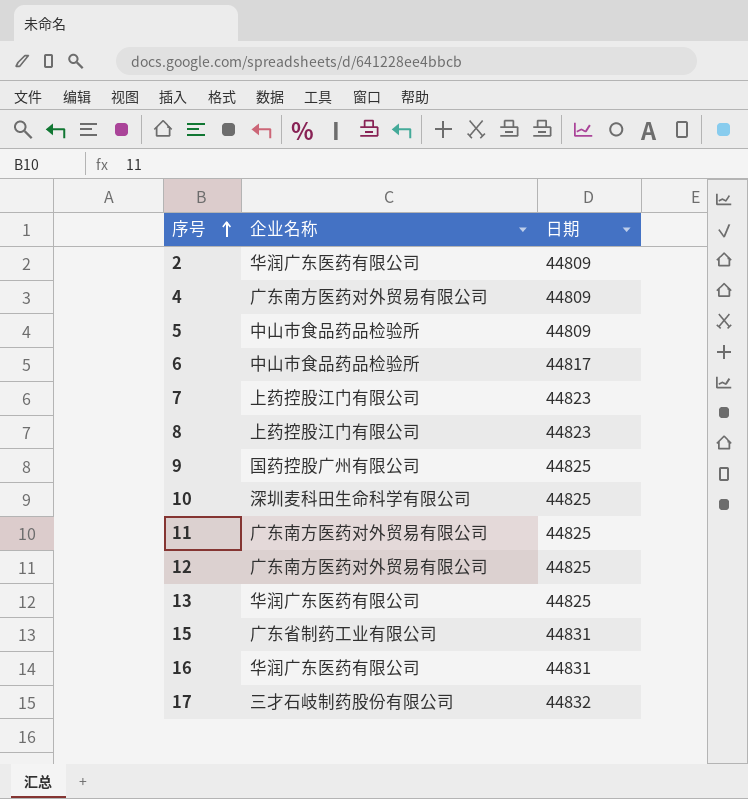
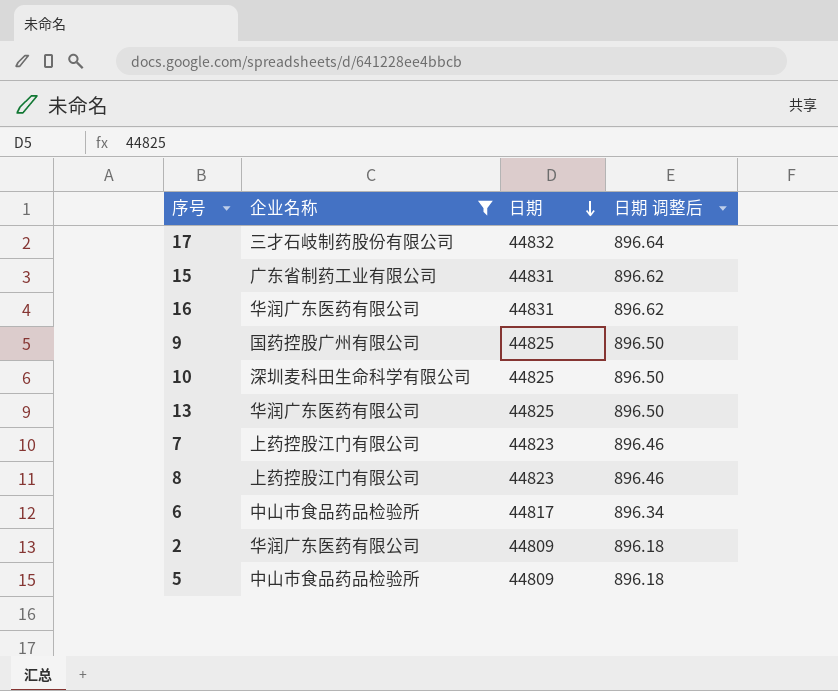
filter: none -> 企业名称 != 广东南方医药对外贸易有限公司
row order: 序号 ascending -> 日期 descending
column 日期 调整后 | formula: none -> [日期] * 0.02

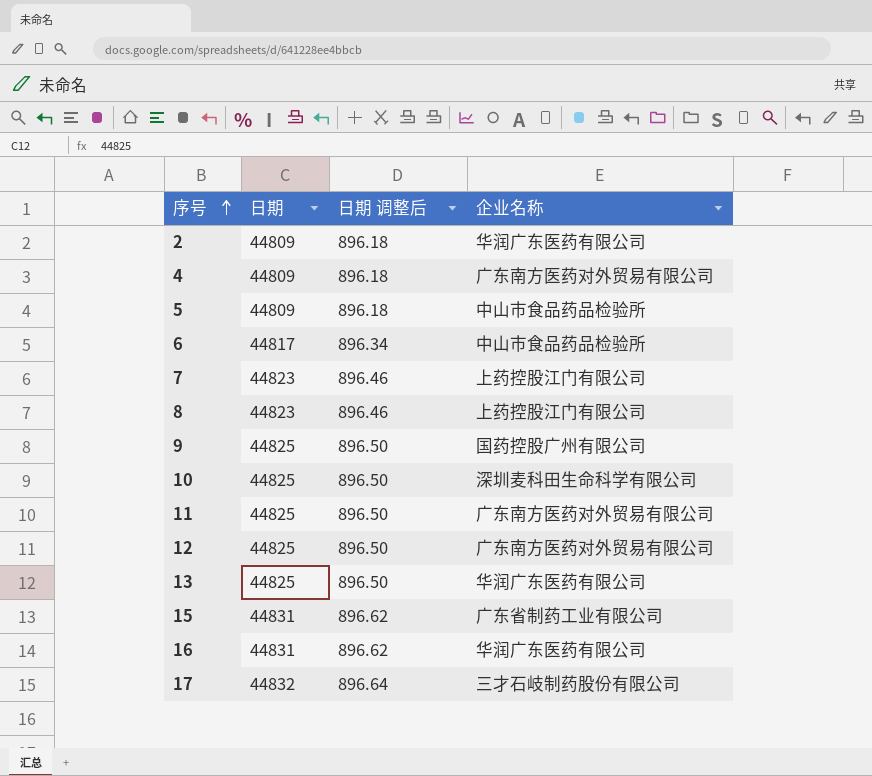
filter: 企业名称 != 广东南方医药对外贸易有限公司 -> none
row order: 日期 descending -> 序号 ascending
column 企业名称 | position: 2 -> 4

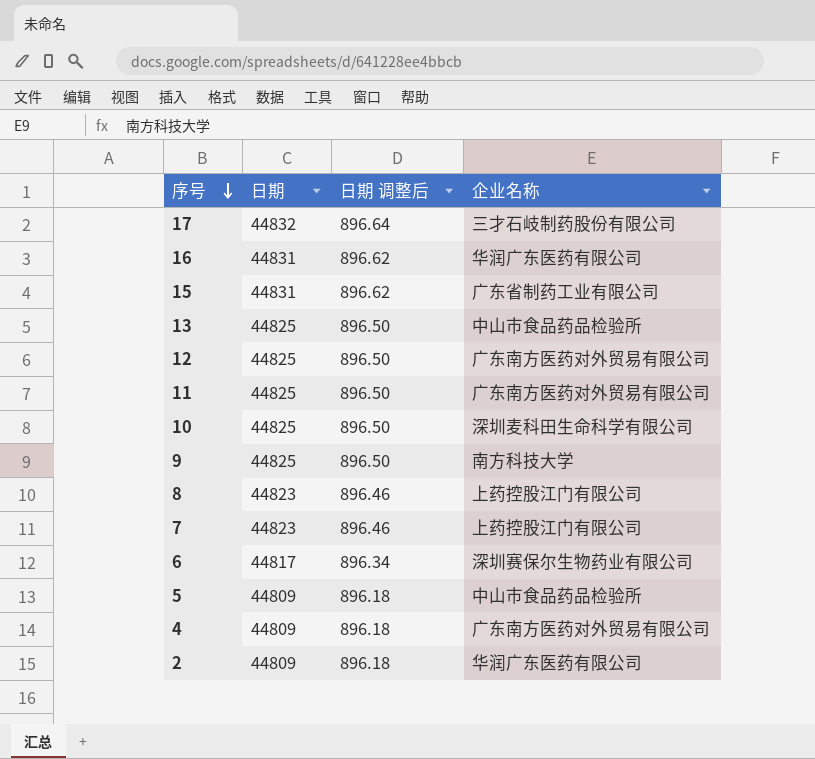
row order: 序号 ascending -> 序号 descending
13 | 企业名称: 华润广东医药有限公司 -> 中山市食品药品检验所
9 | 企业名称: 国药控股广州有限公司 -> 南方科技大学
6 | 企业名称: 中山市食品药品检验所 -> 深圳赛保尔生物药业有限公司

